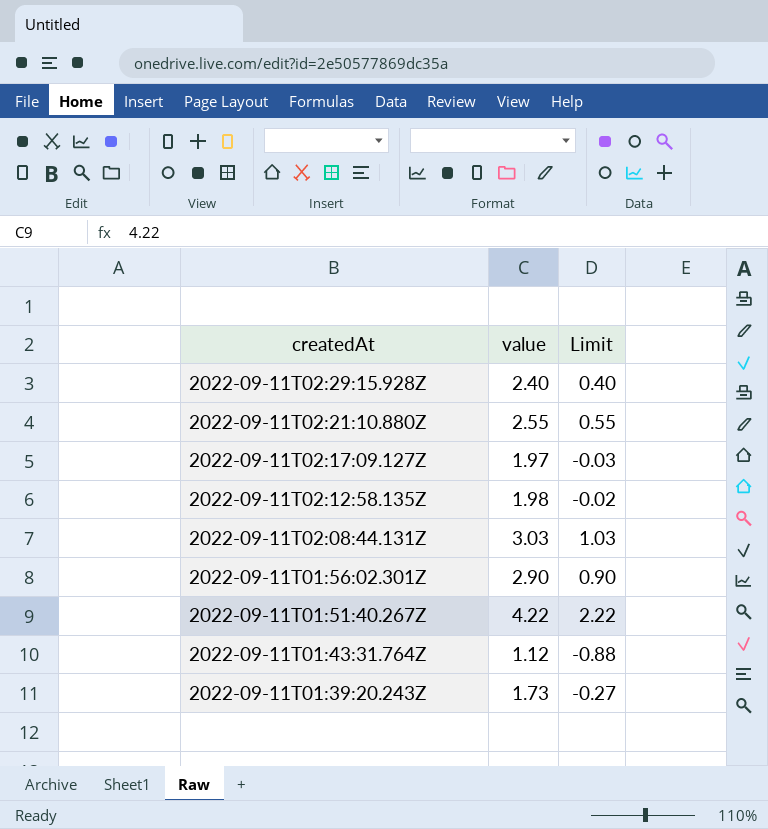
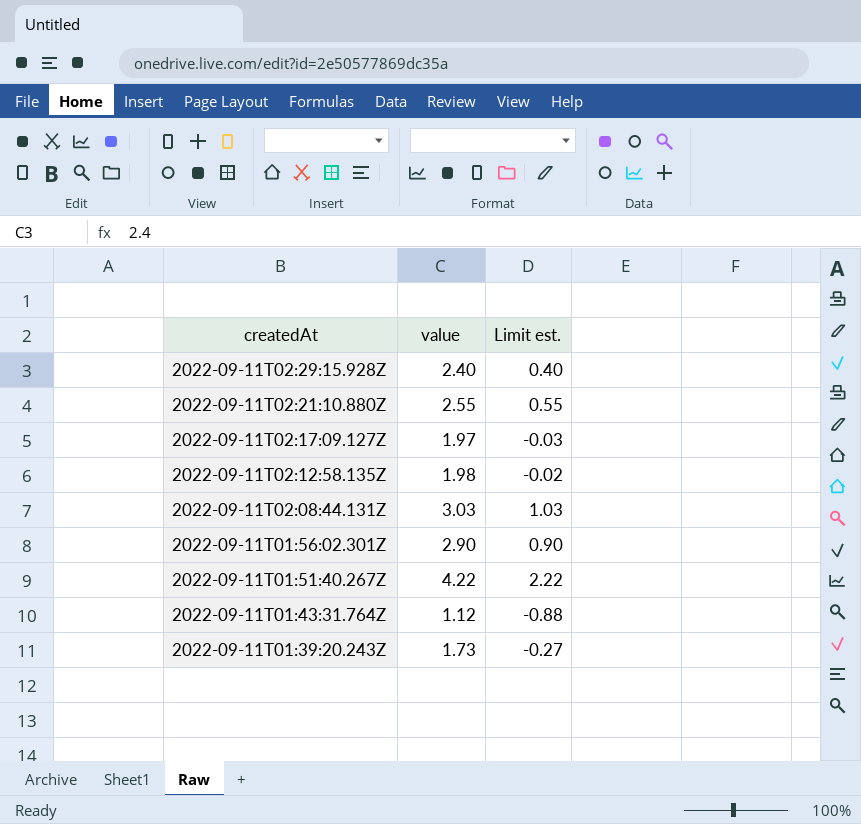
column name: Limit -> Limit est.

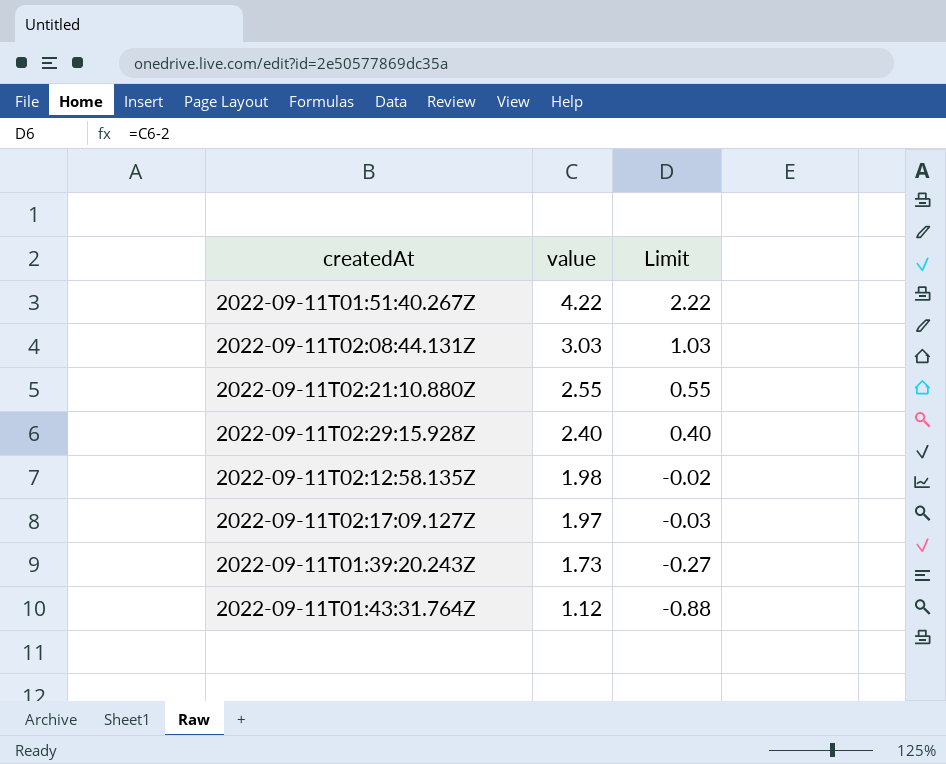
row order: createdAt descending -> value descending
column name: Limit est. -> Limit
row 2022-09-11T01:56:02.301Z: 2.90 | 0.90 -> none

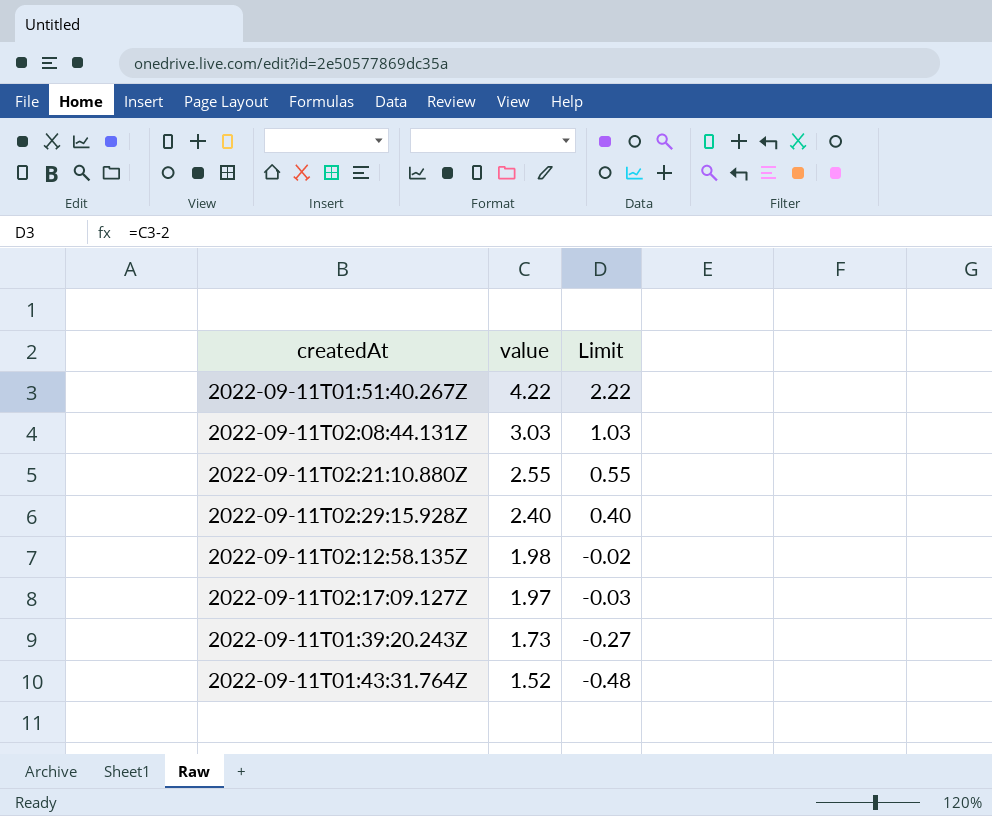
2022-09-11T01:43:31.764Z | value: 1.12 -> 1.52
2022-09-11T01:43:31.764Z | Limit: -0.88 -> -0.48

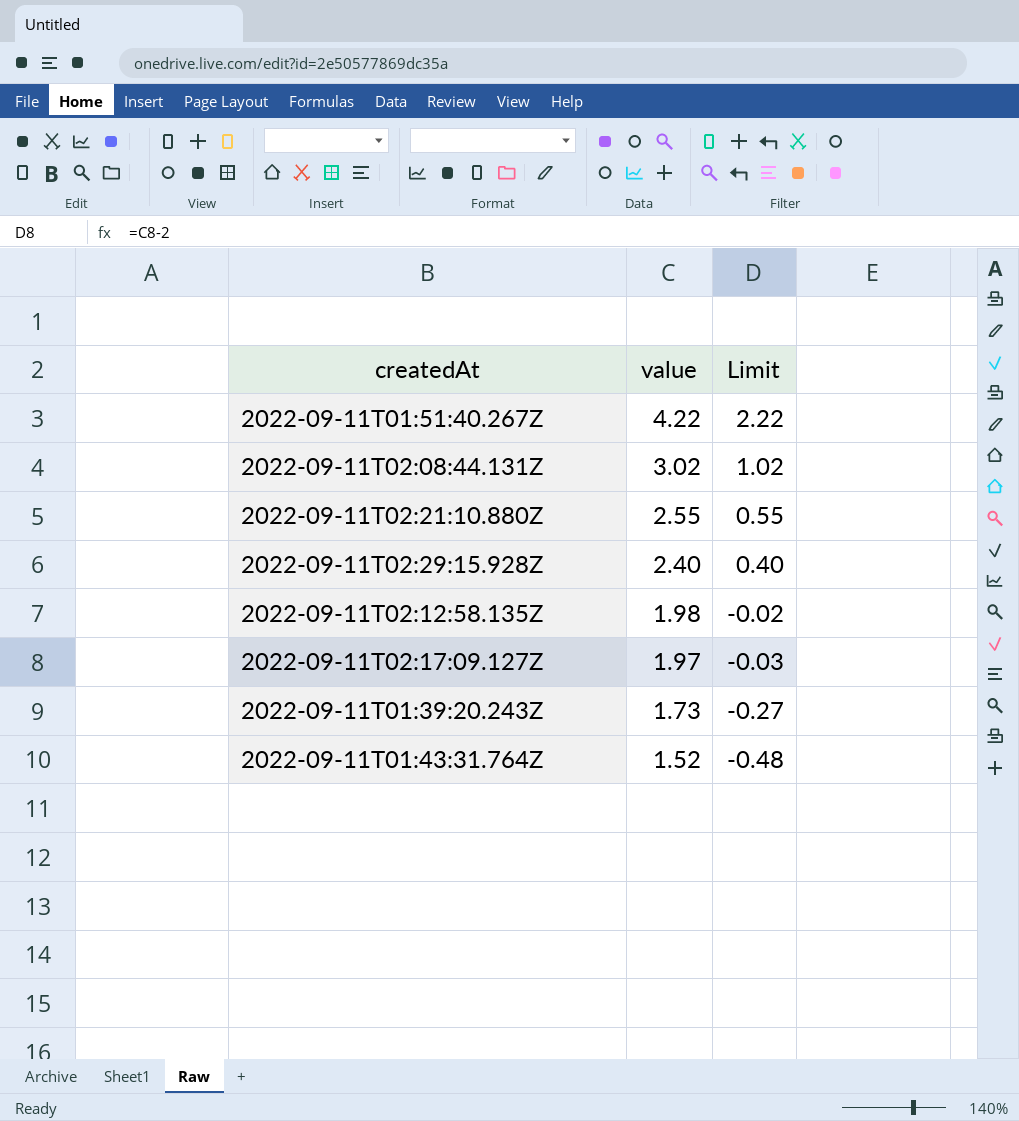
2022-09-11T02:08:44.131Z | value: 3.03 -> 3.02
2022-09-11T02:08:44.131Z | Limit: 1.03 -> 1.02

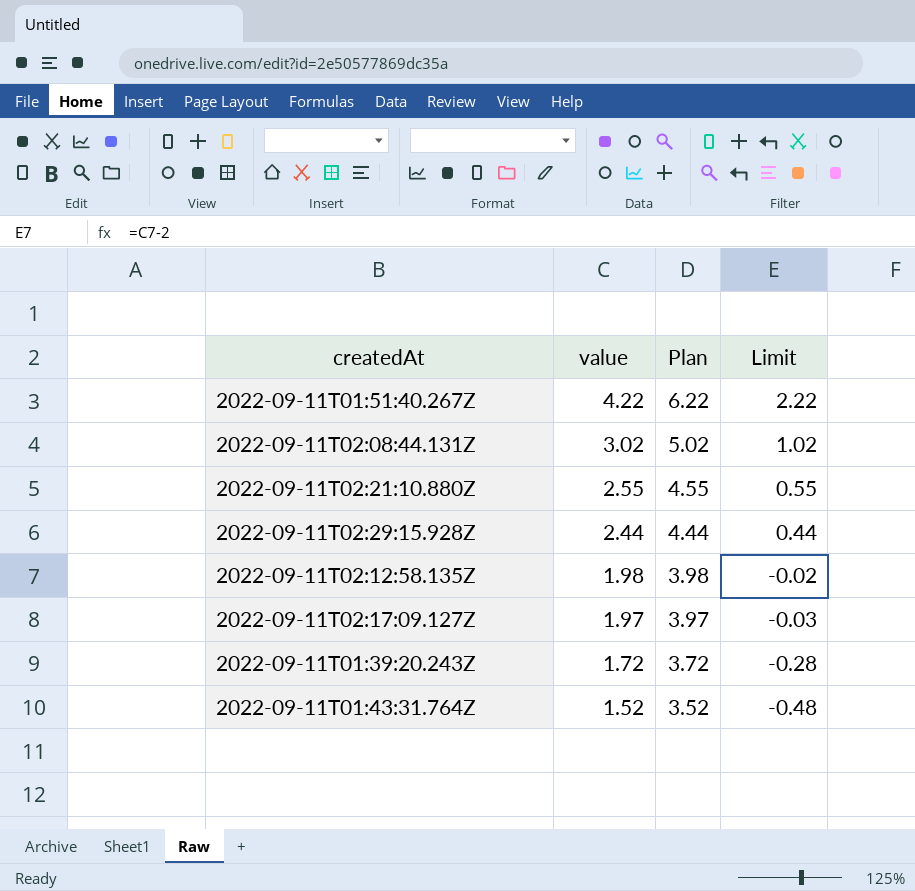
column Plan | formula: none -> [value] + 2
2022-09-11T02:29:15.928Z | value: 2.40 -> 2.44
2022-09-11T02:29:15.928Z | Limit: 0.40 -> 0.44
2022-09-11T01:39:20.243Z | value: 1.73 -> 1.72
2022-09-11T01:39:20.243Z | Limit: -0.27 -> -0.28

